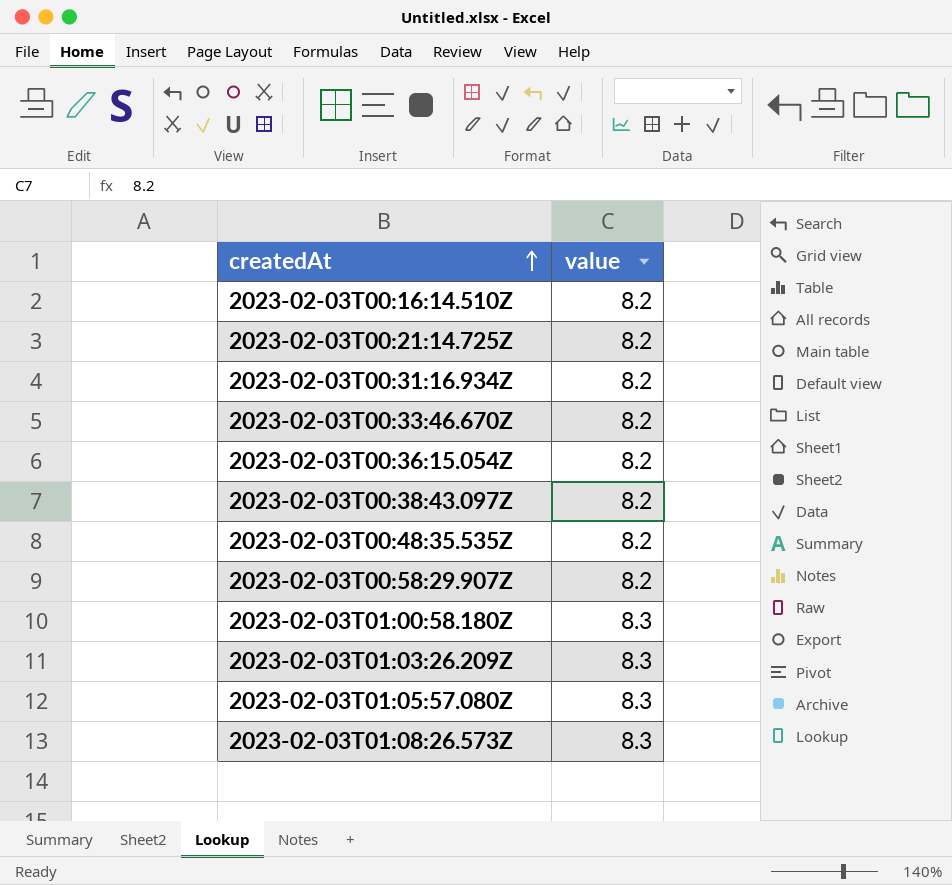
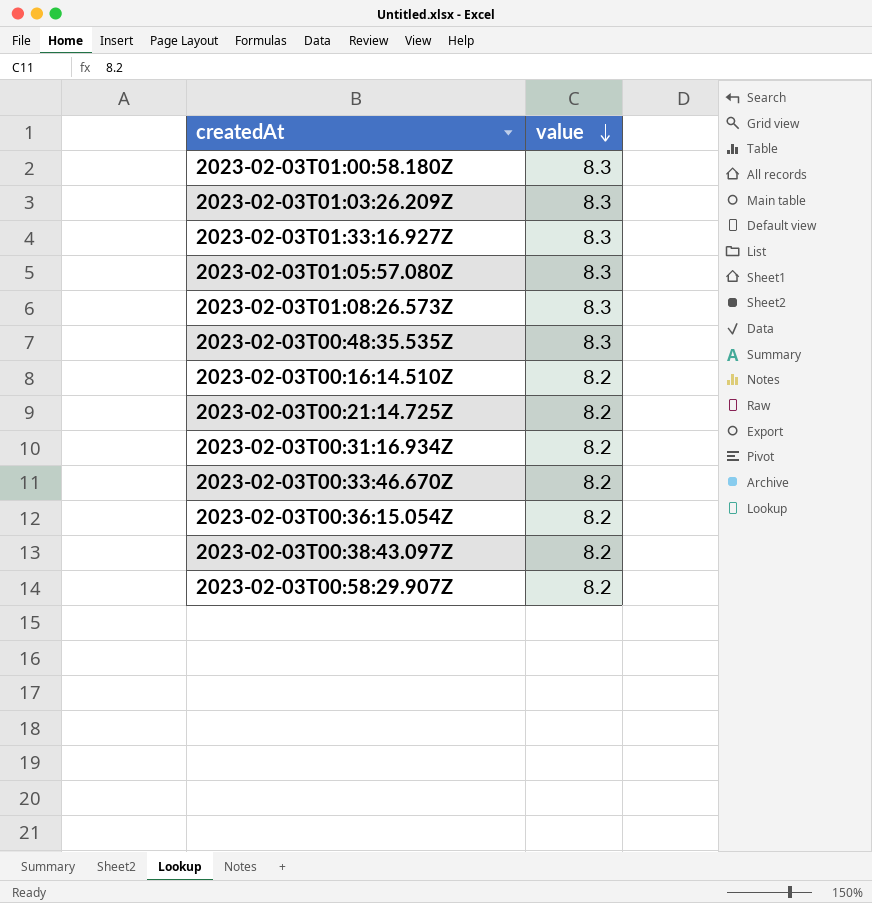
row order: createdAt ascending -> value descending
row 2023-02-03T01:33:16.927Z: none -> 8.3
2023-02-03T00:48:35.535Z | value: 8.2 -> 8.3

